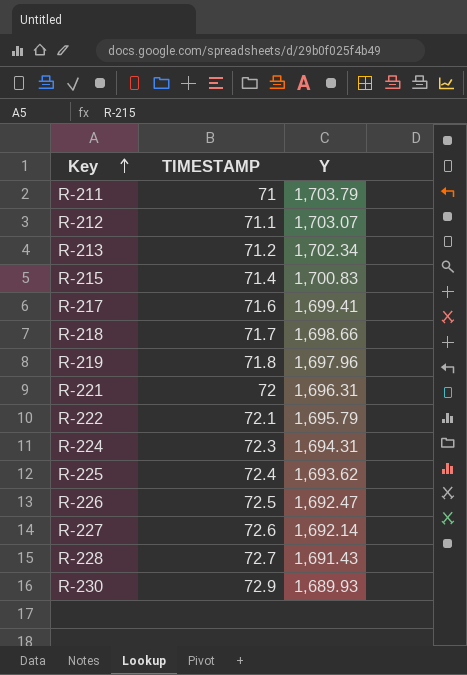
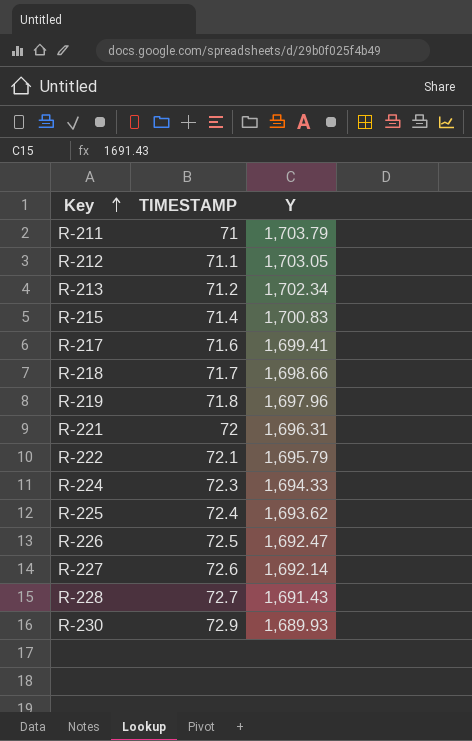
R-212 | Y: 1,703.07 -> 1,703.05
R-224 | Y: 1,694.31 -> 1,694.33

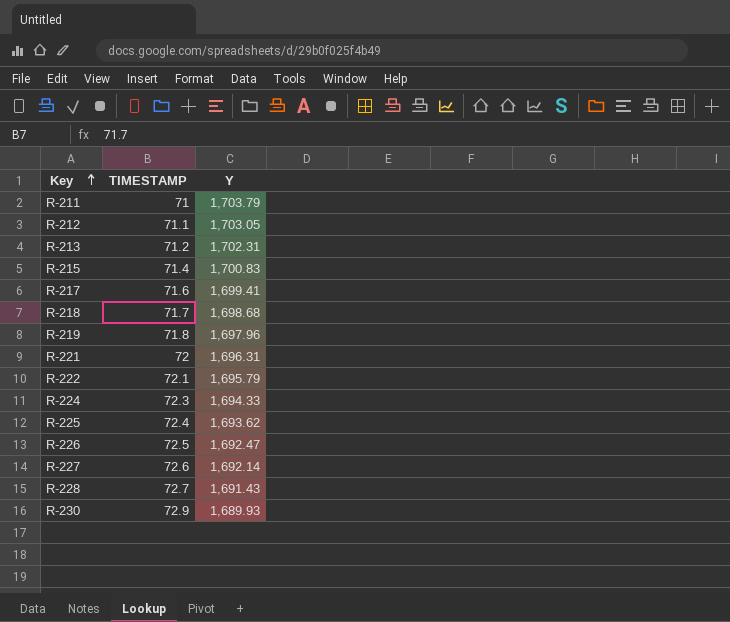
R-213 | Y: 1,702.34 -> 1,702.31
R-218 | Y: 1,698.66 -> 1,698.68

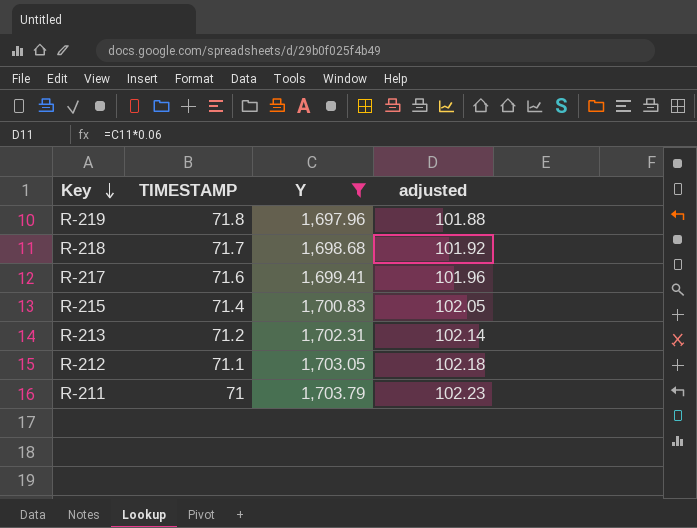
filter: none -> Y >= 1,697.96
row order: Key ascending -> Key descending
column adjusted | formula: none -> [Y] * 0.06

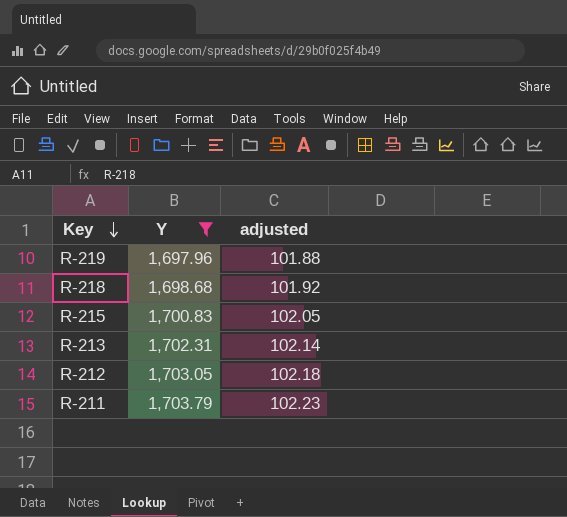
column TIMESTAMP | position: 2 -> none
row R-217: 71.6 | 1,699.41 | 101.96 -> none

